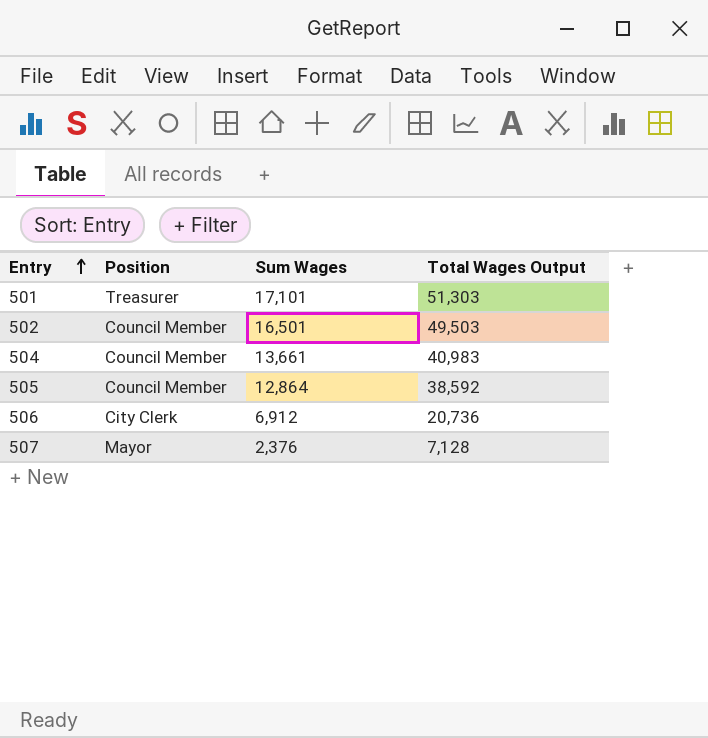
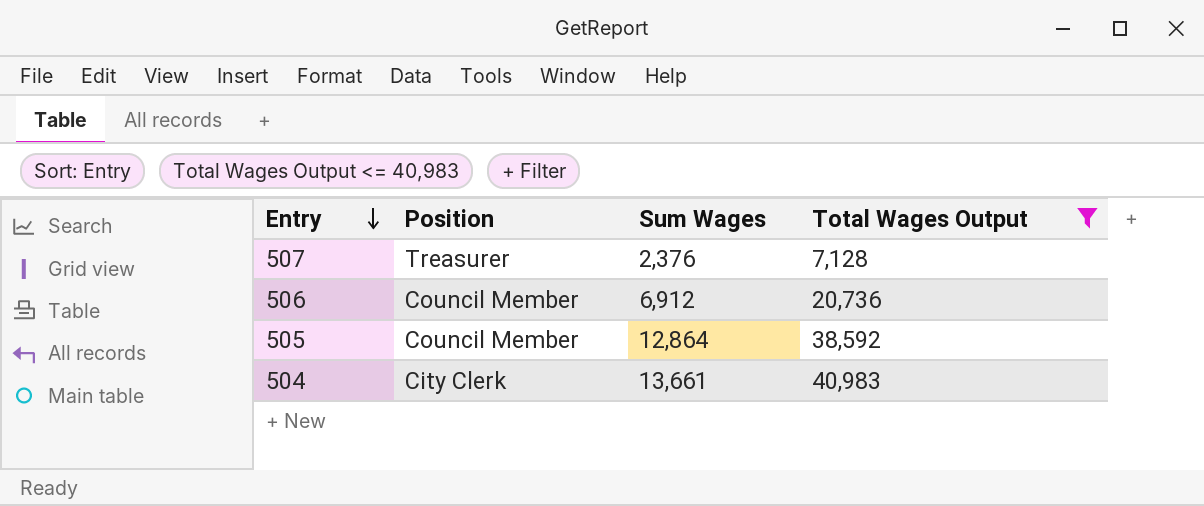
filter: none -> Total Wages Output <= 40,983
row order: Entry ascending -> Entry descending
507 | Position: Mayor -> Treasurer
506 | Position: City Clerk -> Council Member
504 | Position: Council Member -> City Clerk

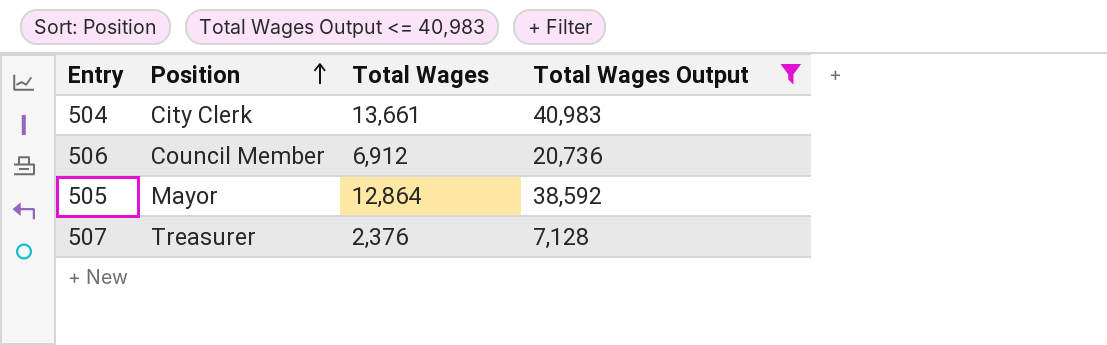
row order: Entry descending -> Position ascending
column name: Sum Wages -> Total Wages
505 | Position: Council Member -> Mayor

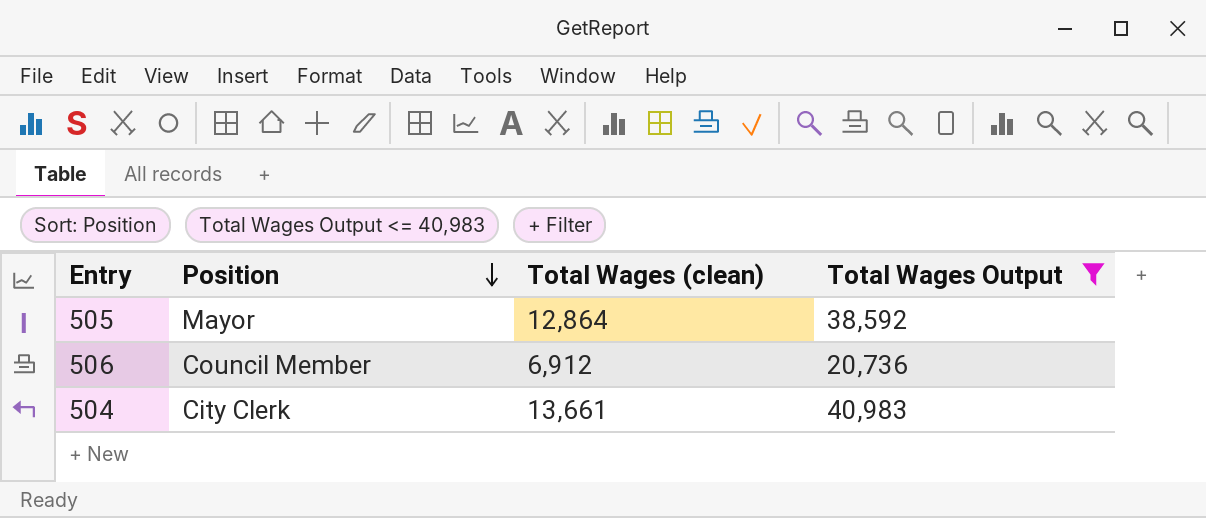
row order: Position ascending -> Position descending
column name: Total Wages -> Total Wages (clean)
row 507: Treasurer | 2,376 | 7,128 -> none

